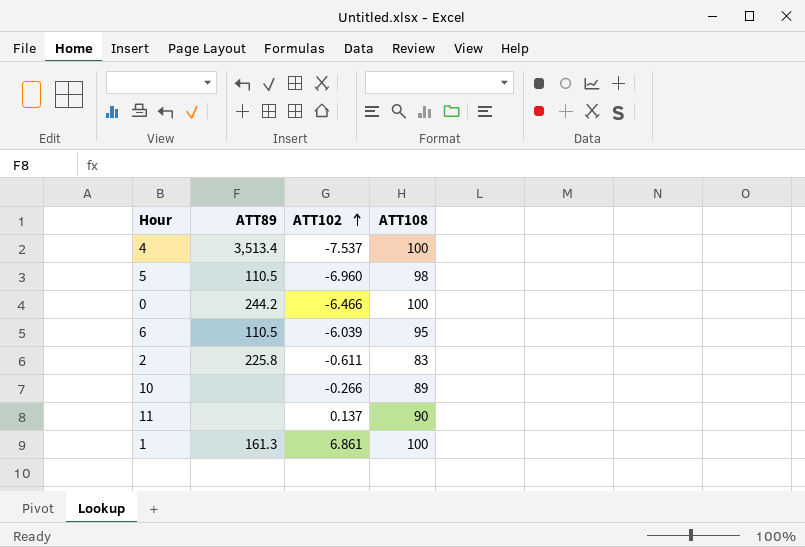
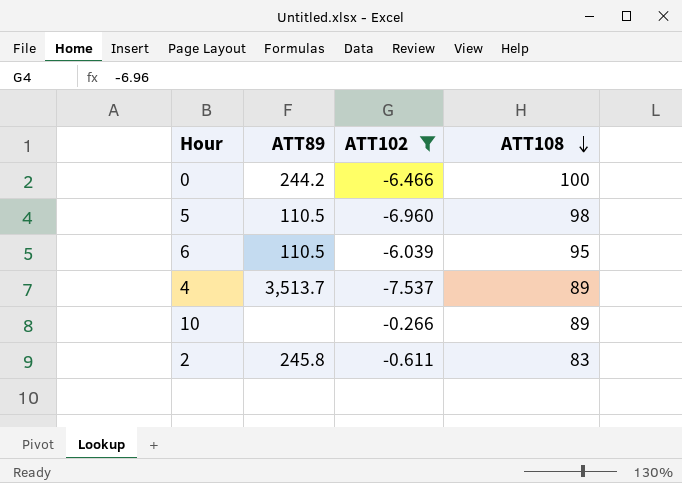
filter: none -> ATT102 <= -0.266
row order: ATT102 ascending -> ATT108 descending
4 | ATT89: 3,513.4 -> 3,513.7
4 | ATT108: 100 -> 89
2 | ATT89: 225.8 -> 245.8

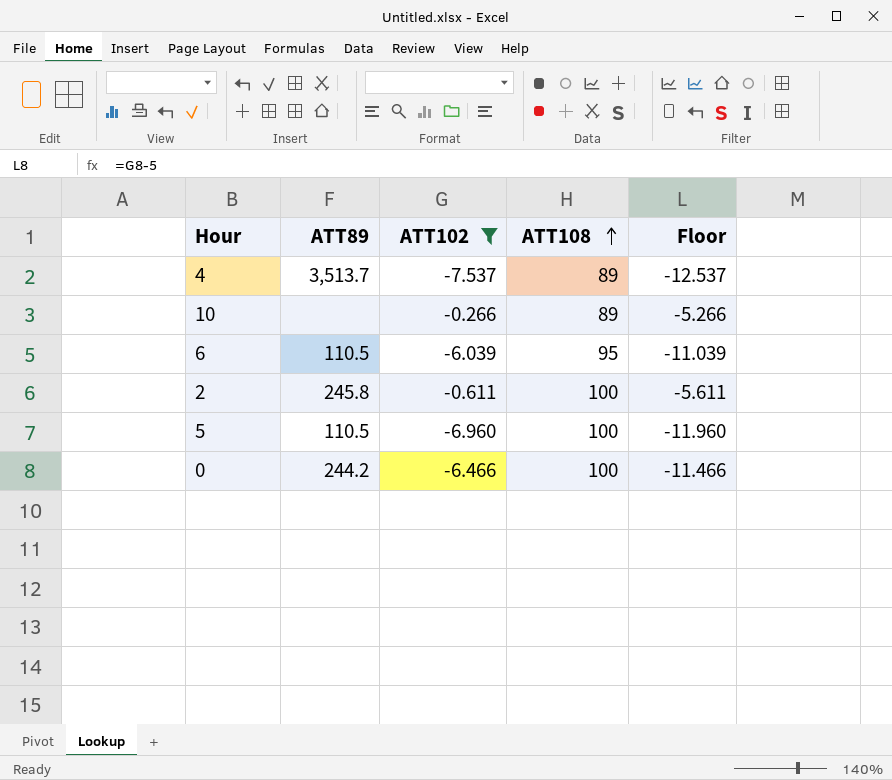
row order: ATT108 descending -> ATT108 ascending
column Floor | formula: none -> [ATT102] - 5
2 | ATT108: 83 -> 100
5 | ATT108: 98 -> 100

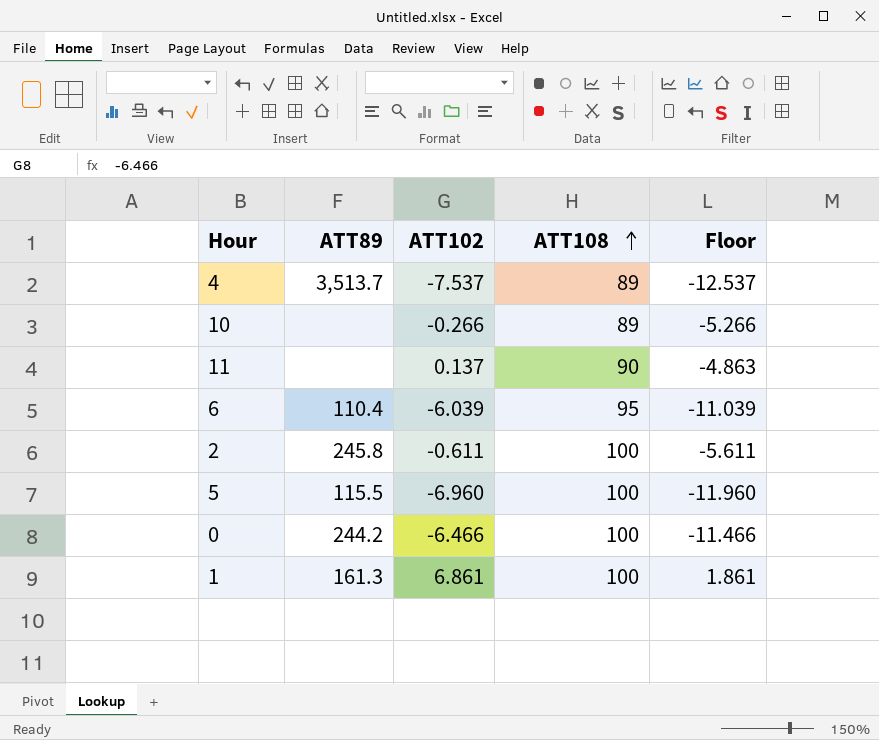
filter: ATT102 <= -0.266 -> none
6 | ATT89: 110.5 -> 110.4
5 | ATT89: 110.5 -> 115.5

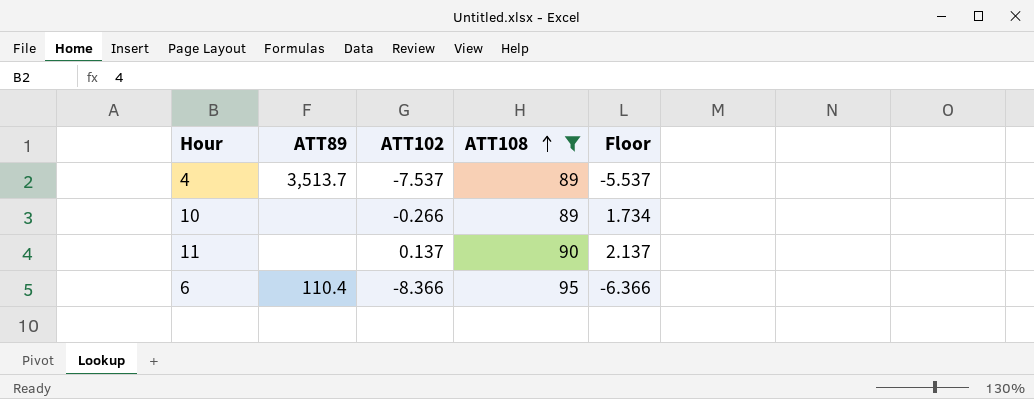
filter: none -> ATT108 != 100
column Floor | formula: [ATT102] - 5 -> [ATT102] + 2
6 | ATT102: -6.039 -> -8.366

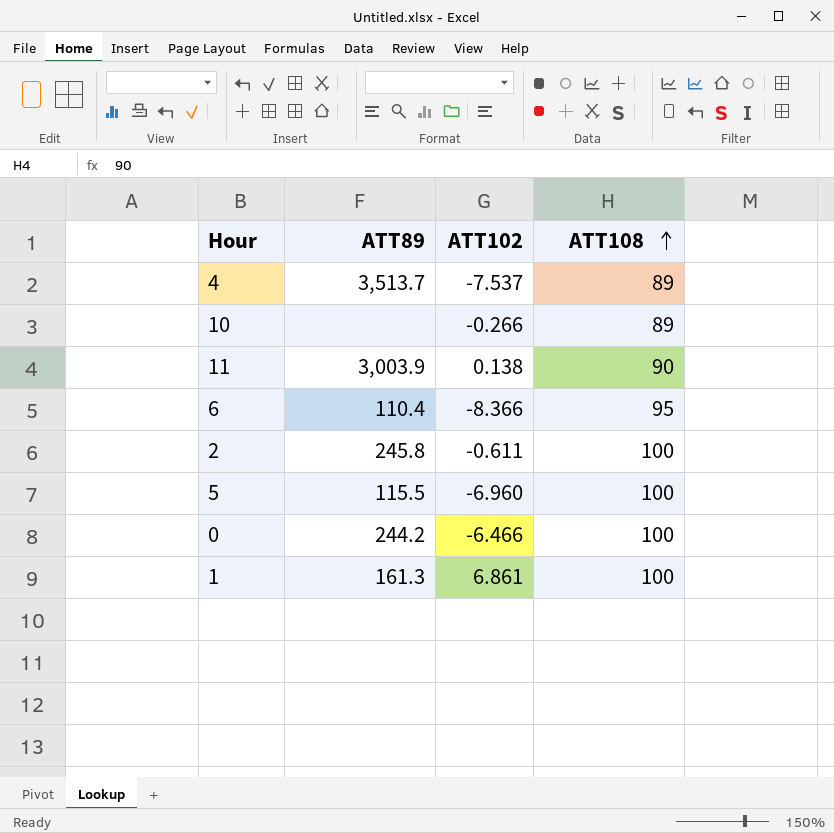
filter: ATT108 != 100 -> none
column Floor | formula: [ATT102] + 2 -> none
11 | ATT89: none -> 3,003.9
11 | ATT102: 0.137 -> 0.138

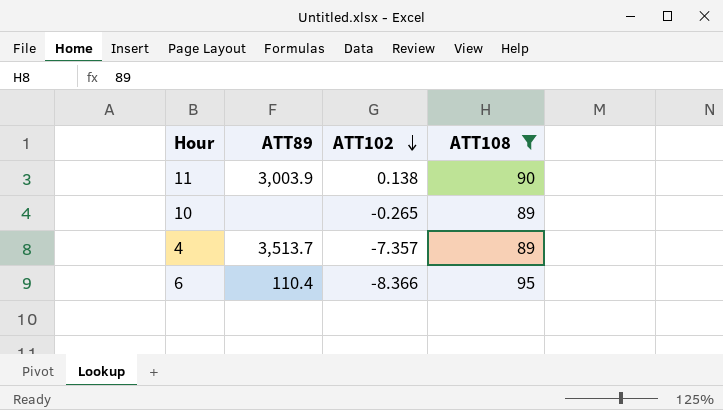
filter: none -> ATT108 != 100
row order: ATT108 ascending -> ATT102 descending
10 | ATT102: -0.266 -> -0.265
4 | ATT102: -7.537 -> -7.357

